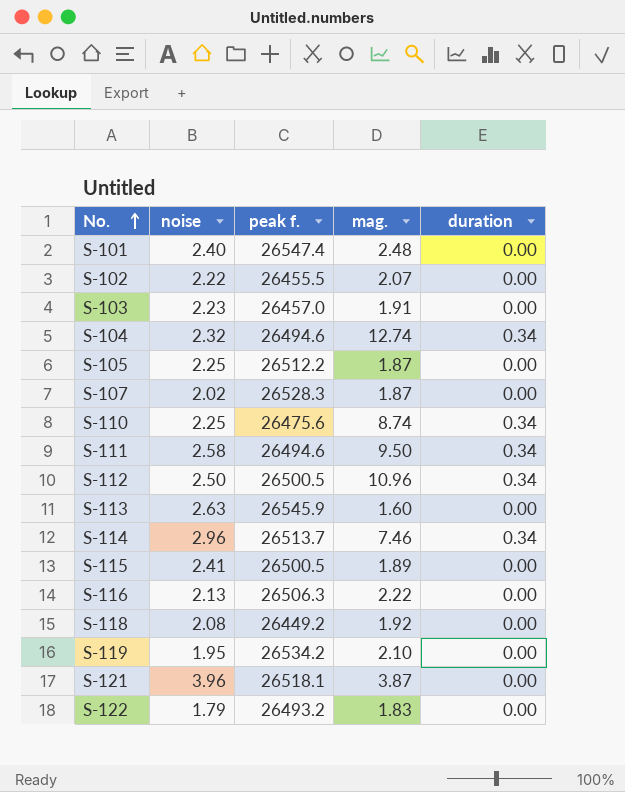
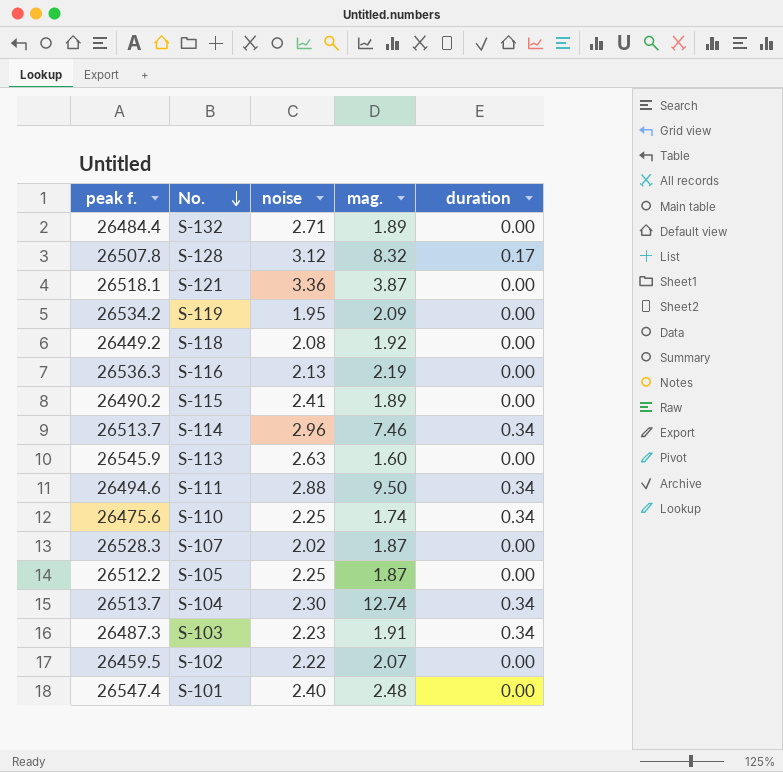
row order: No. ascending -> No. descending
column peak f. | position: 3 -> 1
row S-112: 2.50 | 26500.5 | 10.96 | 0.34 -> none
row S-122: 1.79 | 26493.2 | 1.83 | 0.00 -> none
row S-132: none -> 26484.4 | 2.71 | 1.89 | 0.00
row S-128: none -> 26507.8 | 3.12 | 8.32 | 0.17
S-121 | noise: 3.96 -> 3.36
S-119 | mag.: 2.10 -> 2.09
S-116 | peak f.: 26506.3 -> 26536.3
S-116 | mag.: 2.22 -> 2.19
S-115 | peak f.: 26500.5 -> 26490.2
S-111 | noise: 2.58 -> 2.88
S-110 | mag.: 8.74 -> 1.74
S-104 | peak f.: 26494.6 -> 26513.7
S-104 | noise: 2.32 -> 2.30
S-103 | peak f.: 26457.0 -> 26487.3
S-103 | duration: 0.00 -> 0.34
S-102 | peak f.: 26455.5 -> 26459.5

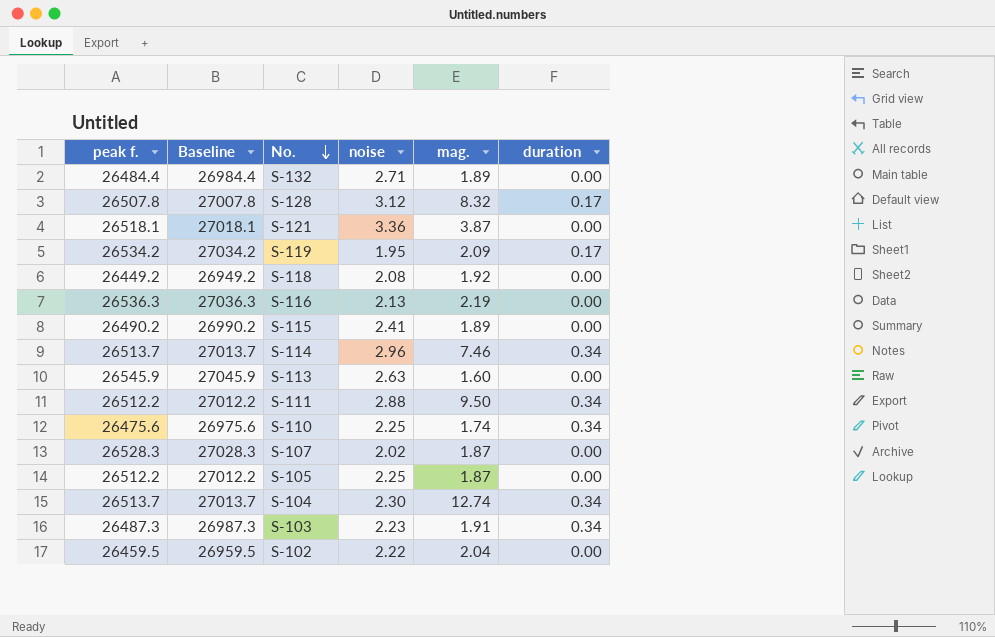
column Baseline | formula: none -> [peak f.] + 500
row S-101: 26547.4 | 2.40 | 2.48 | 0.00 -> none
S-119 | duration: 0.00 -> 0.17
S-111 | peak f.: 26494.6 -> 26512.2
S-102 | mag.: 2.07 -> 2.04

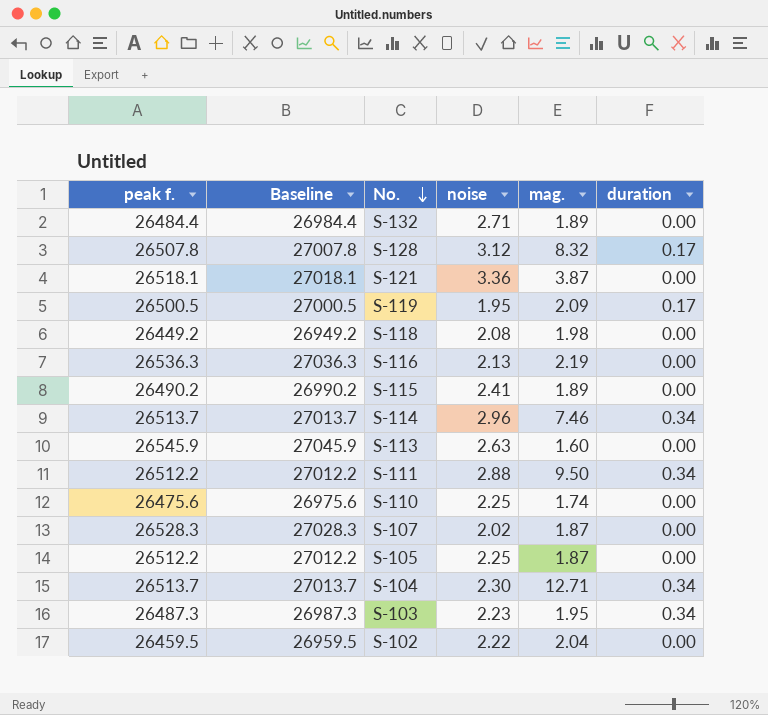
S-119 | peak f.: 26534.2 -> 26500.5
S-119 | Baseline: 27034.2 -> 27000.5
S-118 | mag.: 1.92 -> 1.98
S-110 | duration: 0.34 -> 0.00
S-104 | mag.: 12.74 -> 12.71
S-103 | mag.: 1.91 -> 1.95

